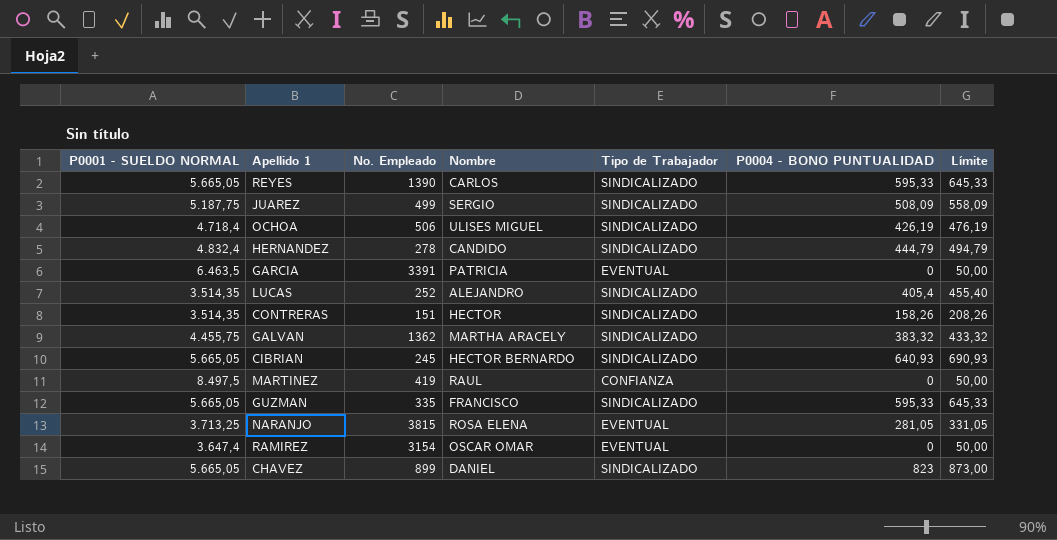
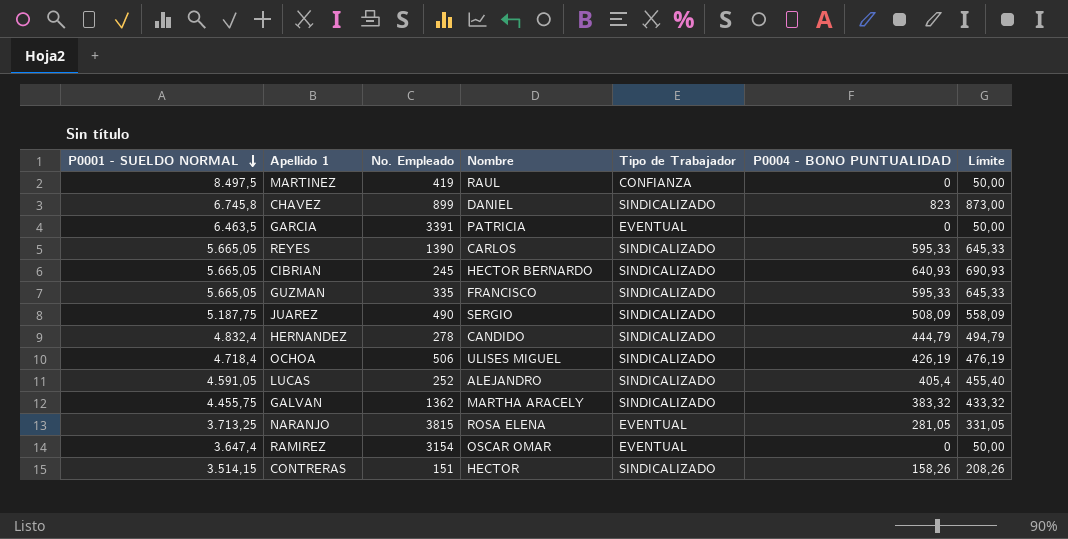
row order: none -> P0001 - SUELDO NORMAL descending
CHAVEZ | P0001 - SUELDO NORMAL: 5.665,05 -> 6.745,8
JUAREZ | No. Empleado: 499 -> 490
LUCAS | P0001 - SUELDO NORMAL: 3.514,35 -> 4.591,05
CONTRERAS | P0001 - SUELDO NORMAL: 3.514,35 -> 3.514,15

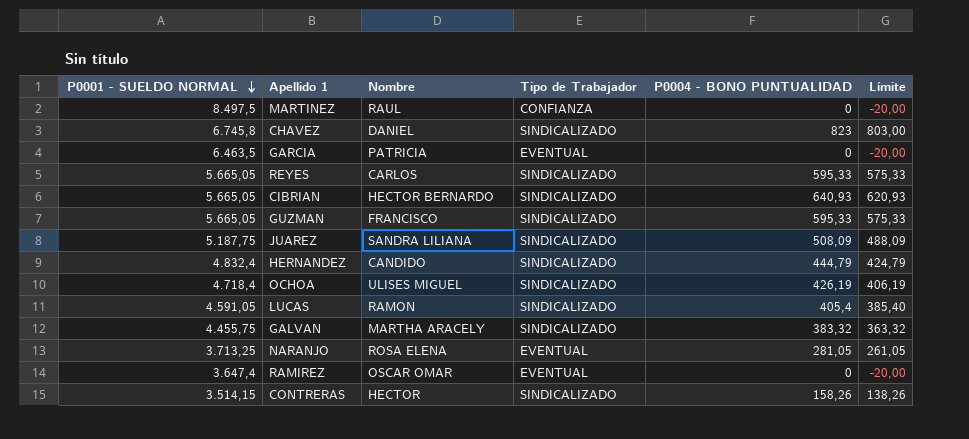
column No. Empleado | position: 3 -> none
column Límite | formula: [P0004 - BONO PUNTUALIDAD] + 50 -> [P0004 - BONO PUNTUALIDAD] - 20
JUAREZ | Nombre: SERGIO -> SANDRA LILIANA
LUCAS | Nombre: ALEJANDRO -> RAMON

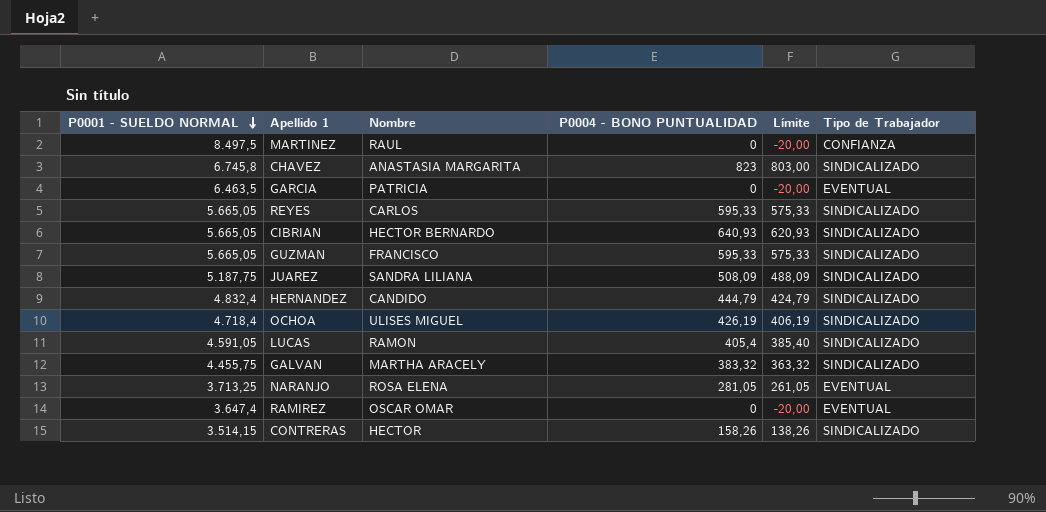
column Tipo de Trabajador | position: 4 -> 6
CHAVEZ | Nombre: DANIEL -> ANASTASIA MARGARITA

